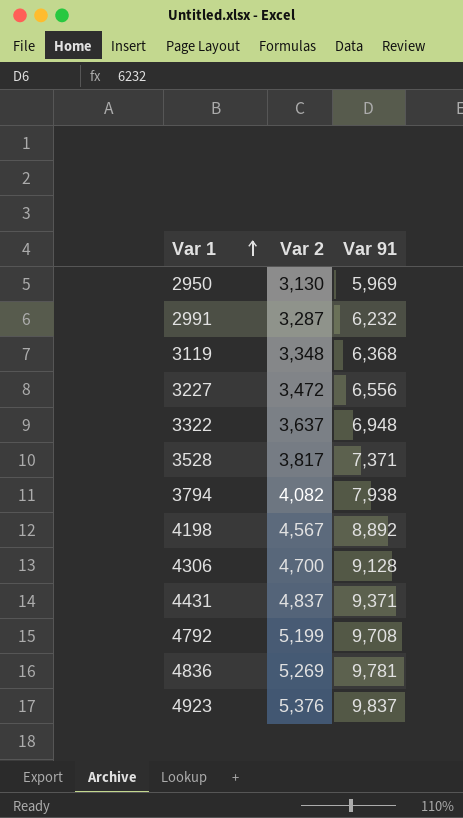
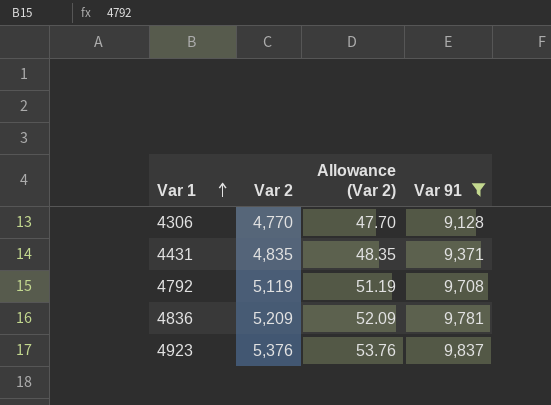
filter: none -> Var 91 >= 9,128
column Allowance (Var 2) | formula: none -> [Var 2] * 0.01
4306 | Var 2: 4,700 -> 4,770
4431 | Var 2: 4,837 -> 4,835
4792 | Var 2: 5,199 -> 5,119
4836 | Var 2: 5,269 -> 5,209

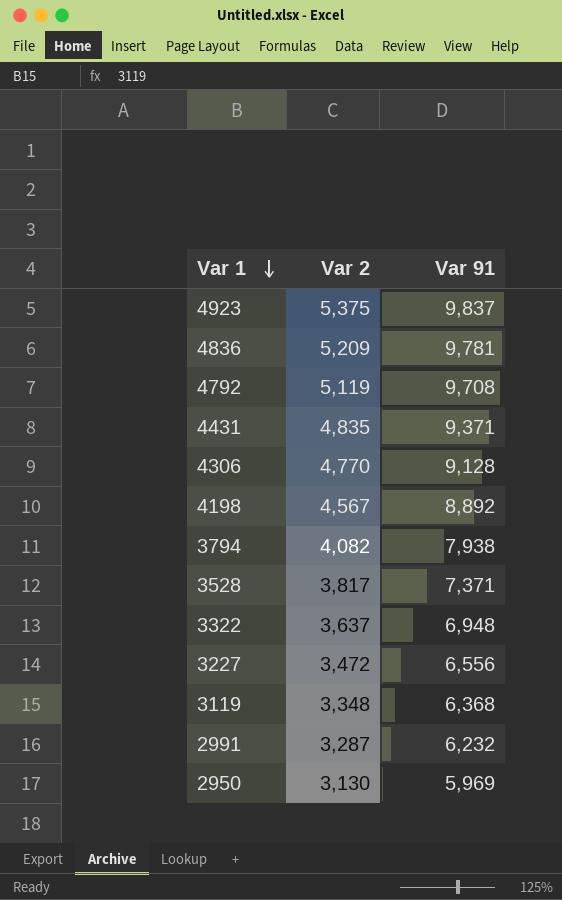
filter: Var 91 >= 9,128 -> none
row order: Var 1 ascending -> Var 1 descending
column Allowance (Var 2) | formula: [Var 2] * 0.01 -> none
4923 | Var 2: 5,376 -> 5,375

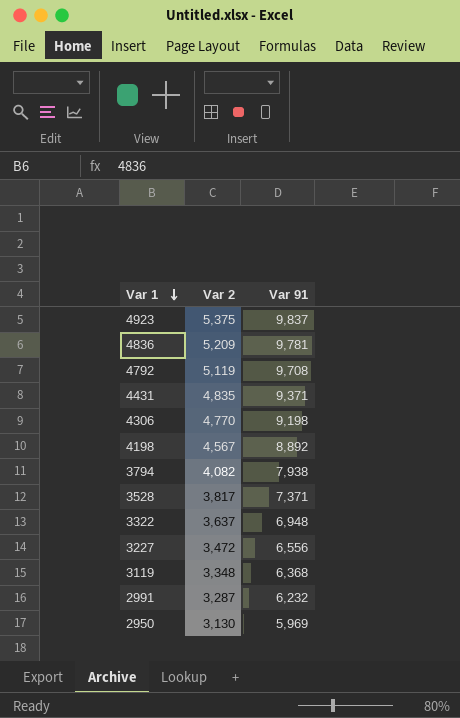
4306 | Var 91: 9,128 -> 9,198

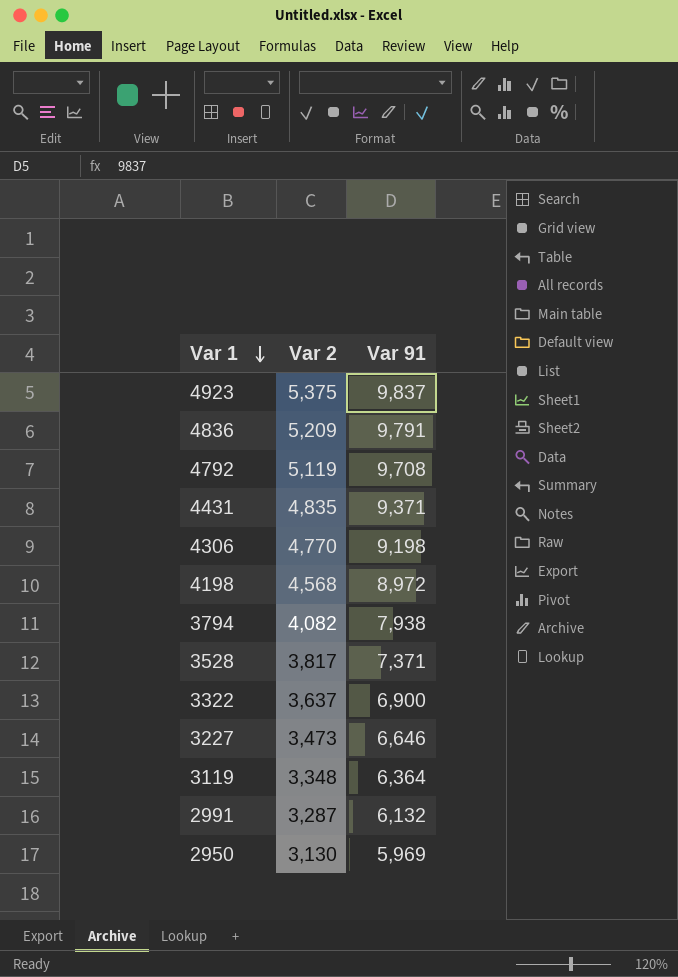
4836 | Var 91: 9,781 -> 9,791
4198 | Var 2: 4,567 -> 4,568
4198 | Var 91: 8,892 -> 8,972
3322 | Var 91: 6,948 -> 6,900
3227 | Var 2: 3,472 -> 3,473
3227 | Var 91: 6,556 -> 6,646
3119 | Var 91: 6,368 -> 6,364
2991 | Var 91: 6,232 -> 6,132

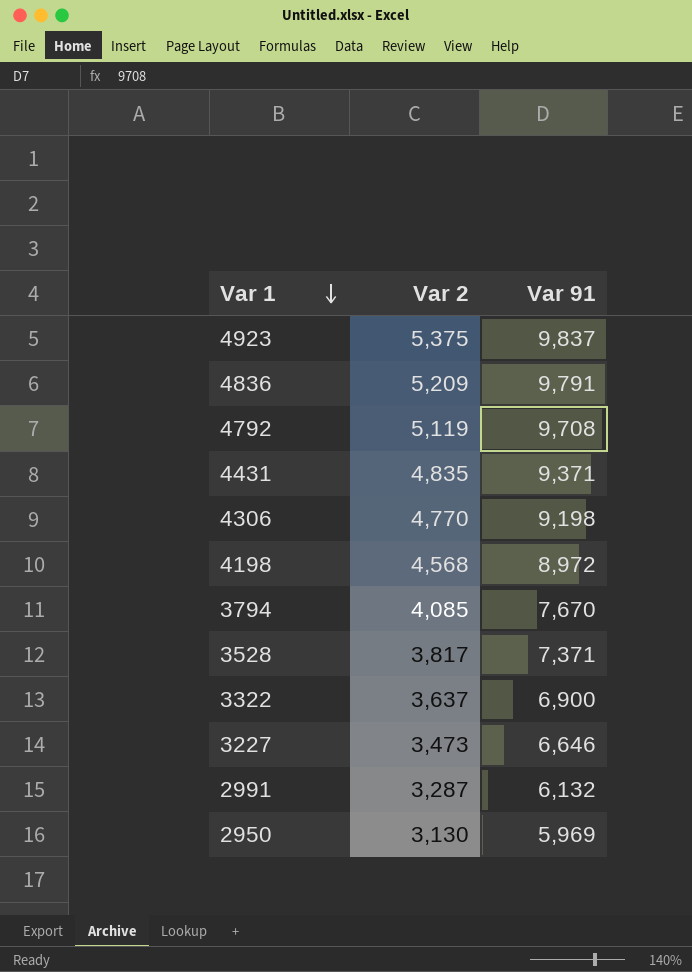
row 3119: 3,348 | 6,364 -> none
3794 | Var 2: 4,082 -> 4,085
3794 | Var 91: 7,938 -> 7,670

